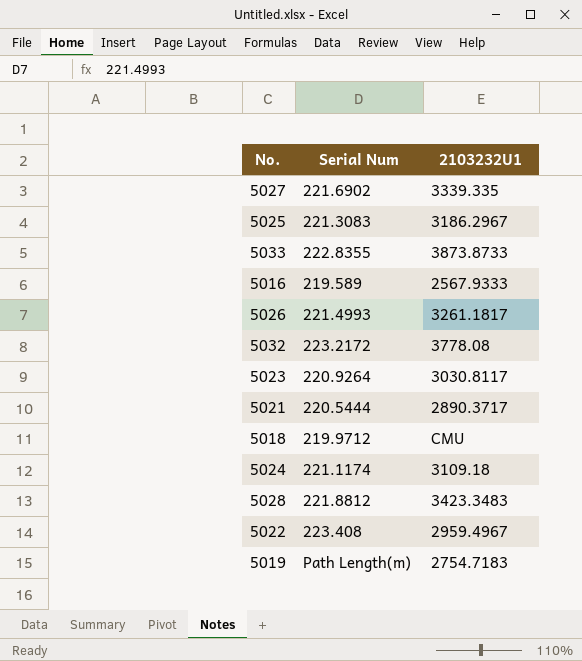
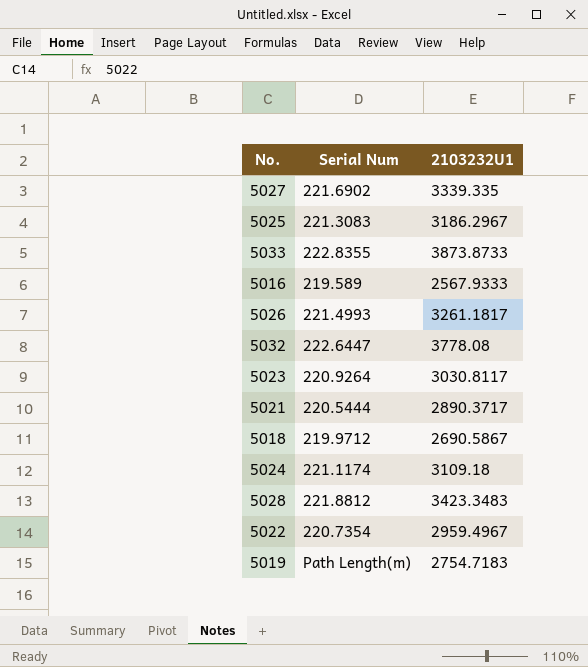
5032 | Serial Num: 223.2172 -> 222.6447
5018 | 2103232U1: CMU -> 2690.5867
5022 | Serial Num: 223.408 -> 220.7354

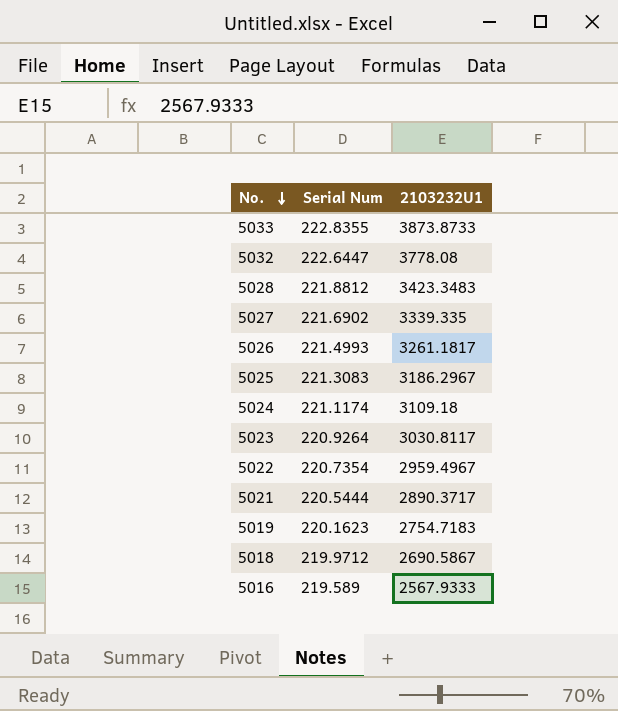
row order: none -> No. descending
5019 | Serial Num: Path Length(m) -> 220.1623

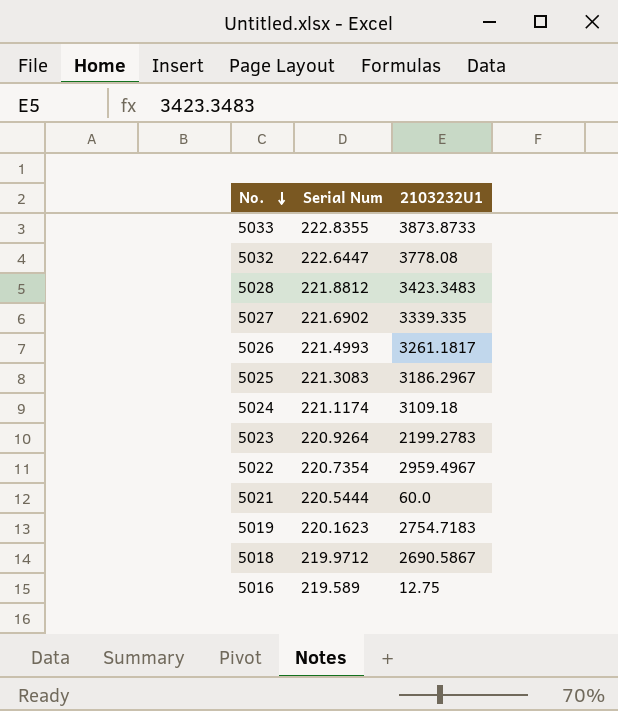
5023 | 2103232U1: 3030.8117 -> 2199.2783
5021 | 2103232U1: 2890.3717 -> 60.0
5016 | 2103232U1: 2567.9333 -> 12.75

